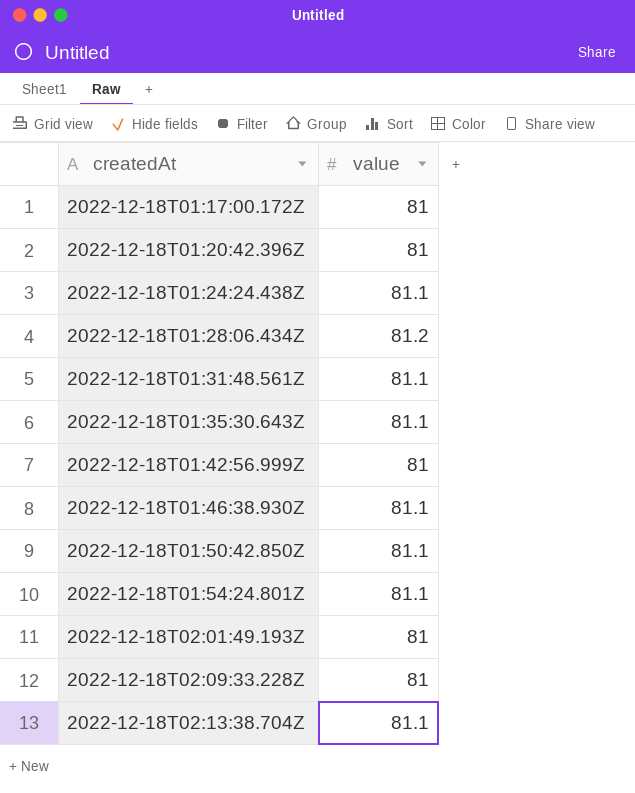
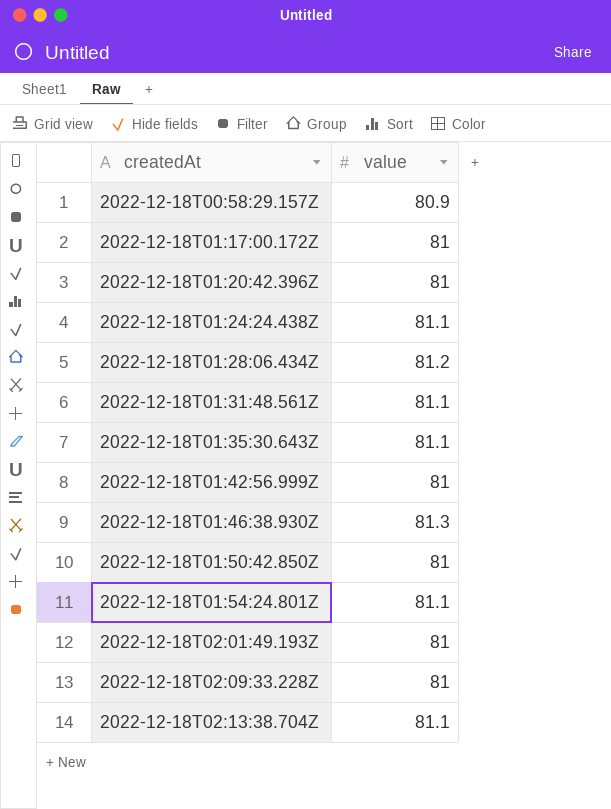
row 2022-12-18T00:58:29.157Z: none -> 80.9
2022-12-18T01:46:38.930Z | value: 81.1 -> 81.3
2022-12-18T01:50:42.850Z | value: 81.1 -> 81

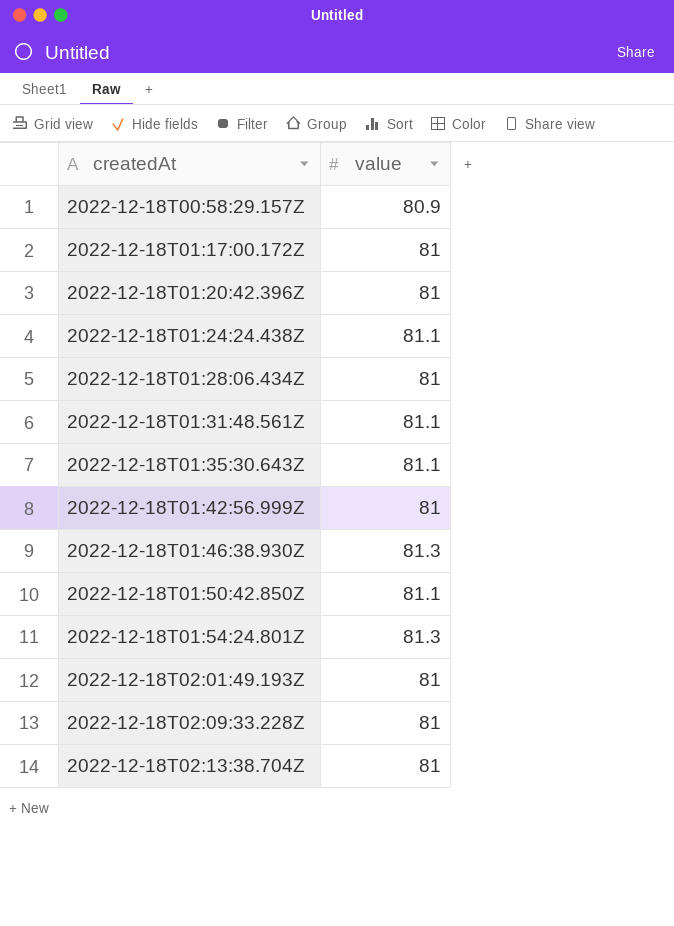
2022-12-18T01:28:06.434Z | value: 81.2 -> 81
2022-12-18T01:50:42.850Z | value: 81 -> 81.1
2022-12-18T01:54:24.801Z | value: 81.1 -> 81.3
2022-12-18T02:13:38.704Z | value: 81.1 -> 81

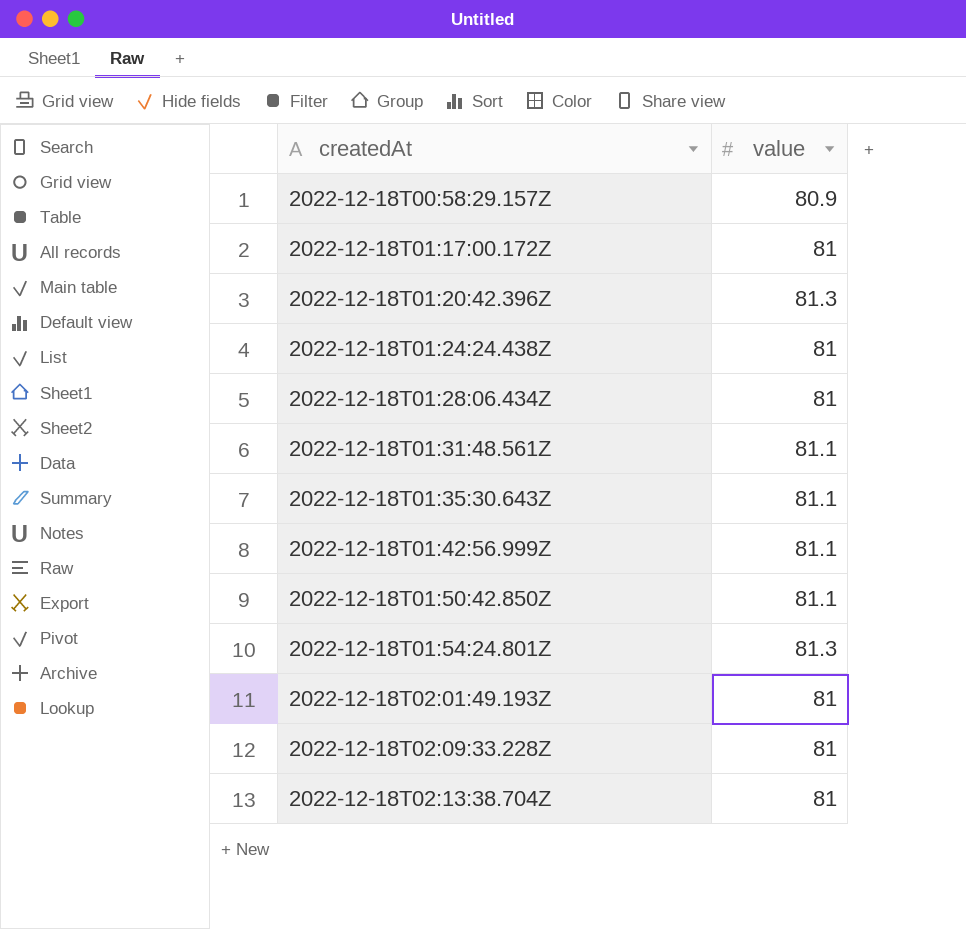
row 2022-12-18T01:46:38.930Z: 81.3 -> none
2022-12-18T01:20:42.396Z | value: 81 -> 81.3
2022-12-18T01:24:24.438Z | value: 81.1 -> 81
2022-12-18T01:42:56.999Z | value: 81 -> 81.1

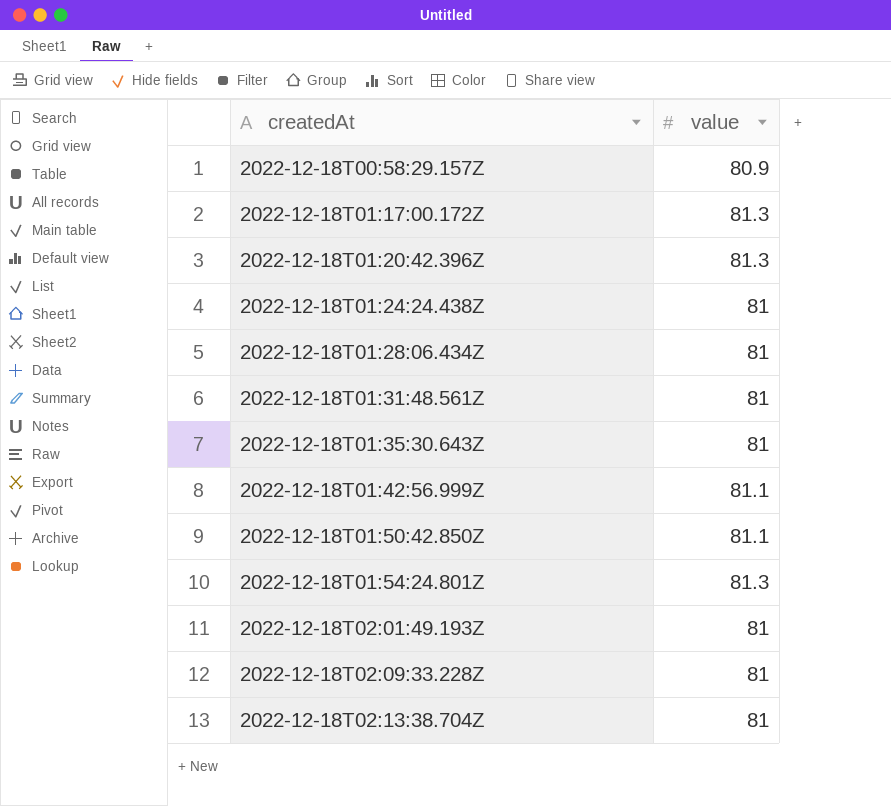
2022-12-18T01:17:00.172Z | value: 81 -> 81.3
2022-12-18T01:31:48.561Z | value: 81.1 -> 81
2022-12-18T01:35:30.643Z | value: 81.1 -> 81

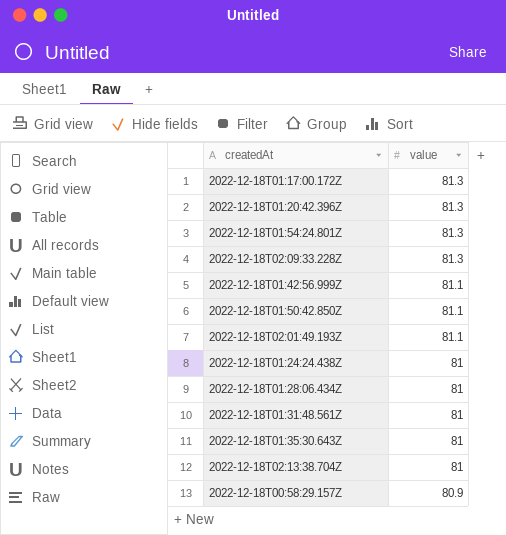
row order: createdAt ascending -> value descending
2022-12-18T02:09:33.228Z | value: 81 -> 81.3
2022-12-18T02:01:49.193Z | value: 81 -> 81.1

